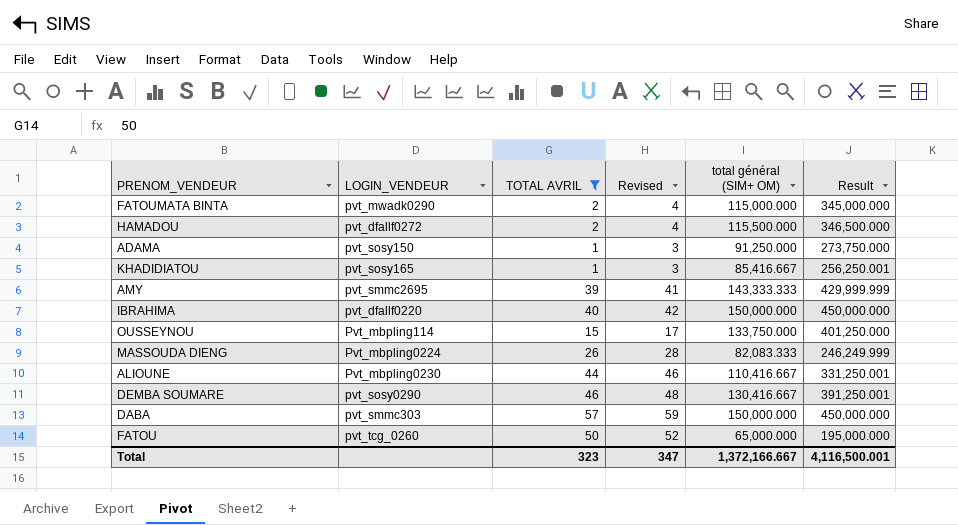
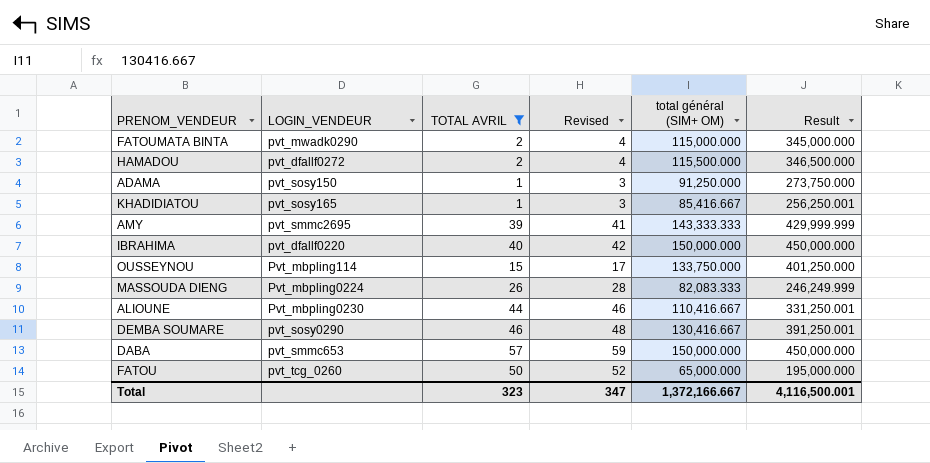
DABA | LOGIN_VENDEUR: pvt_smmc303 -> pvt_smmc653

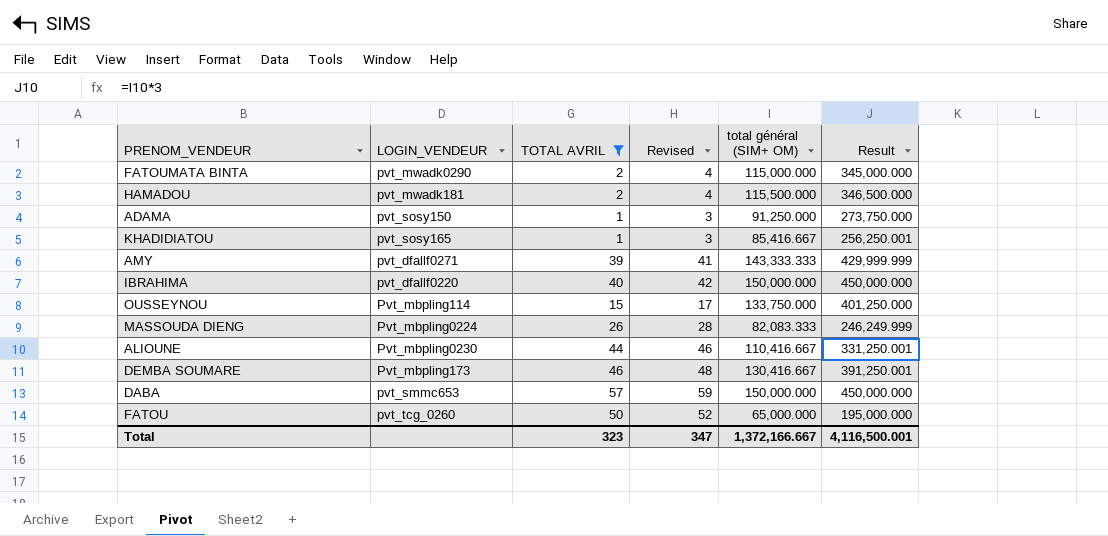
HAMADOU | LOGIN_VENDEUR: pvt_dfallf0272 -> pvt_mwadk181
AMY | LOGIN_VENDEUR: pvt_smmc2695 -> pvt_dfallf0271
DEMBA SOUMARE | LOGIN_VENDEUR: pvt_sosy0290 -> Pvt_mbpling173

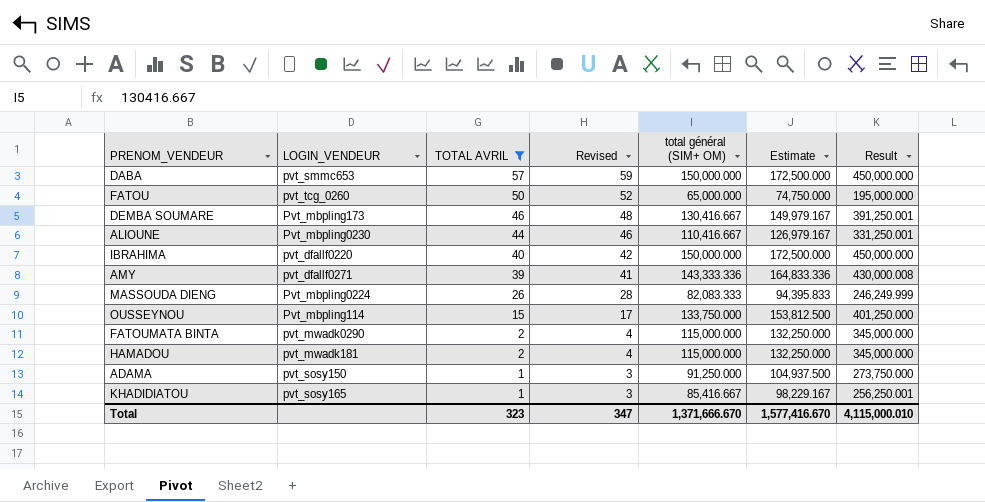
row order: none -> TOTAL AVRIL descending
column Estimate | formula: none -> [total général (SIM+ OM)] * 1.15
AMY | total général (SIM+ OM): 143,333.333 -> 143,333.336
AMY | Result: 429,999.999 -> 430,000.008
HAMADOU | total général (SIM+ OM): 115,500.000 -> 115,000.000
HAMADOU | Result: 346,500.000 -> 345,000.000
Total | total général (SIM+ OM): 1,372,166.667 -> 1,371,666.670
Total | Result: 4,116,500.001 -> 4,115,000.010

